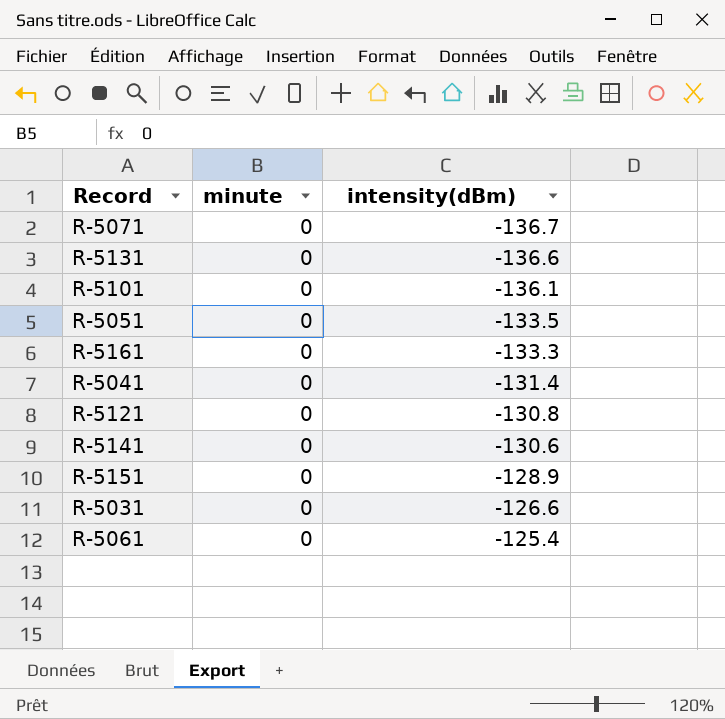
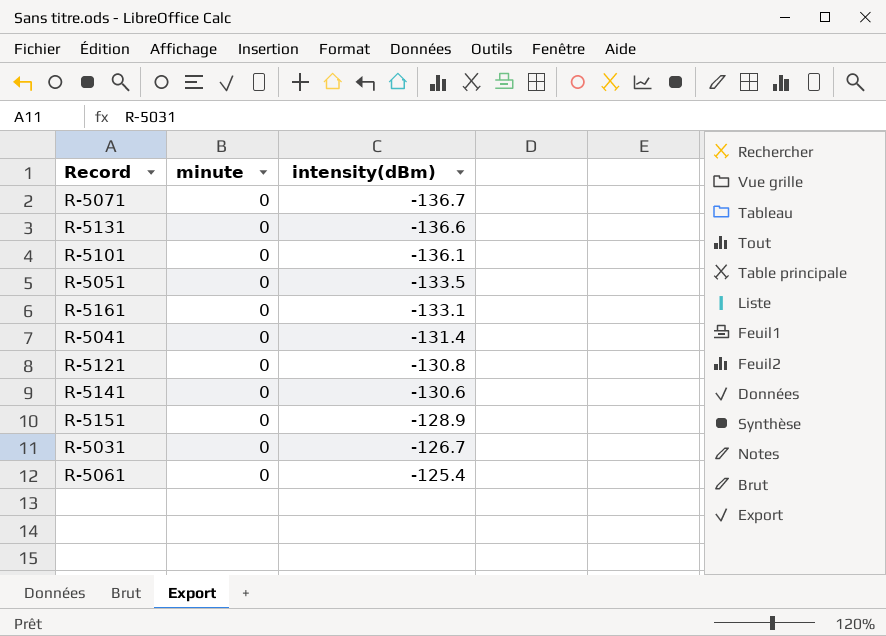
R-5161 | intensity(dBm): -133.3 -> -133.1
R-5031 | intensity(dBm): -126.6 -> -126.7

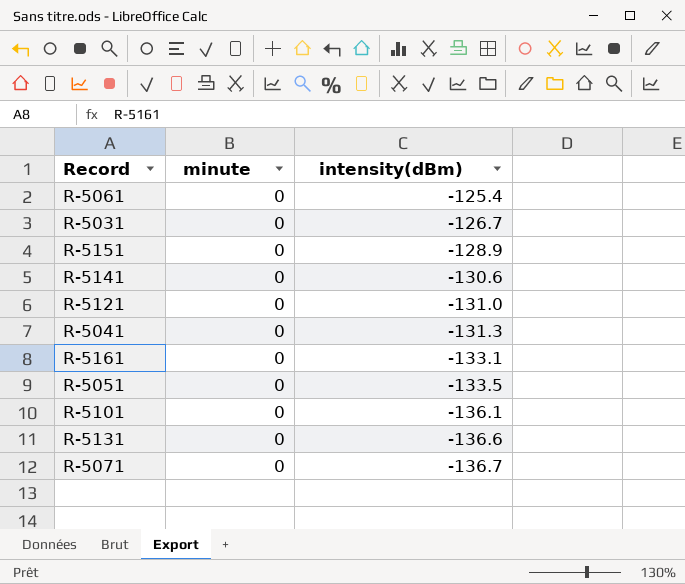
row order: intensity(dBm) ascending -> intensity(dBm) descending
R-5121 | intensity(dBm): -130.8 -> -131.0
R-5041 | intensity(dBm): -131.4 -> -131.3

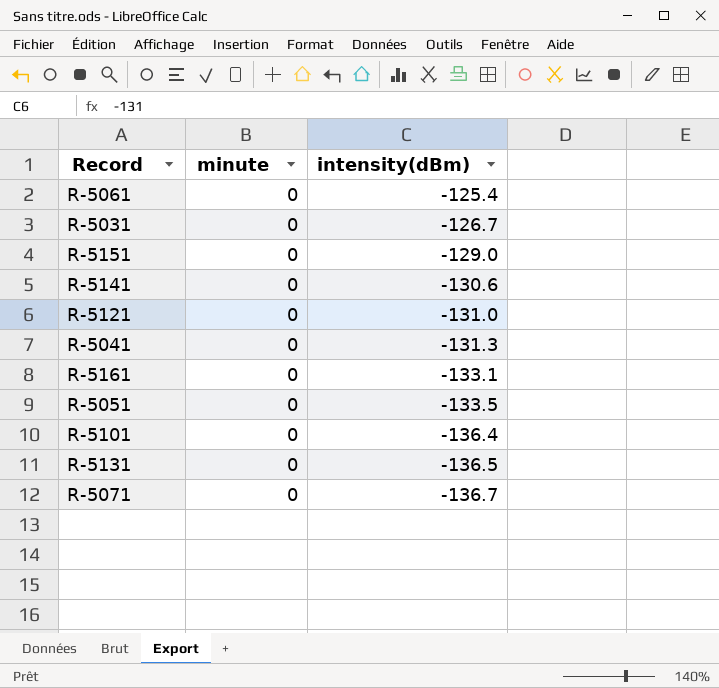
R-5151 | intensity(dBm): -128.9 -> -129.0
R-5101 | intensity(dBm): -136.1 -> -136.4
R-5131 | intensity(dBm): -136.6 -> -136.5

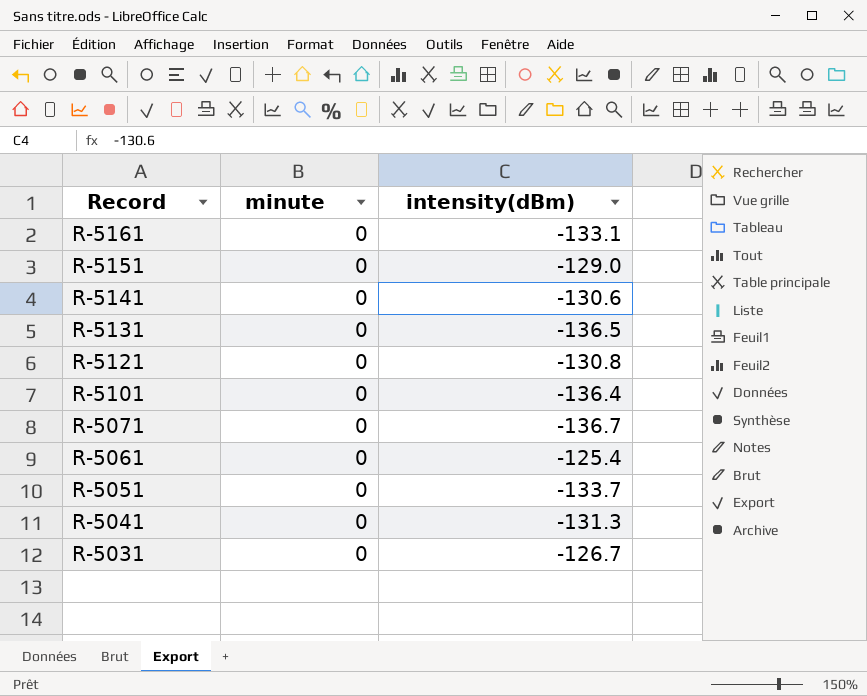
row order: intensity(dBm) descending -> Record descending
R-5121 | intensity(dBm): -131.0 -> -130.8
R-5051 | intensity(dBm): -133.5 -> -133.7

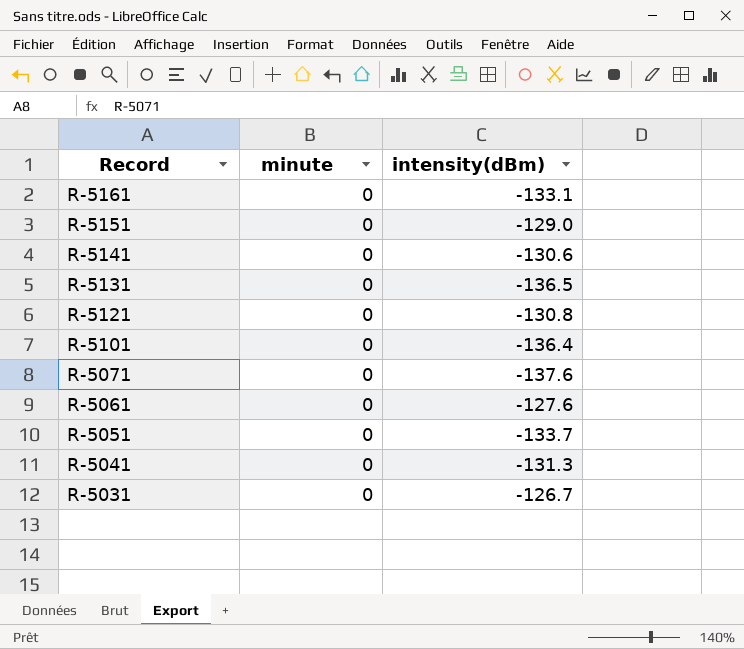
R-5071 | intensity(dBm): -136.7 -> -137.6
R-5061 | intensity(dBm): -125.4 -> -127.6

